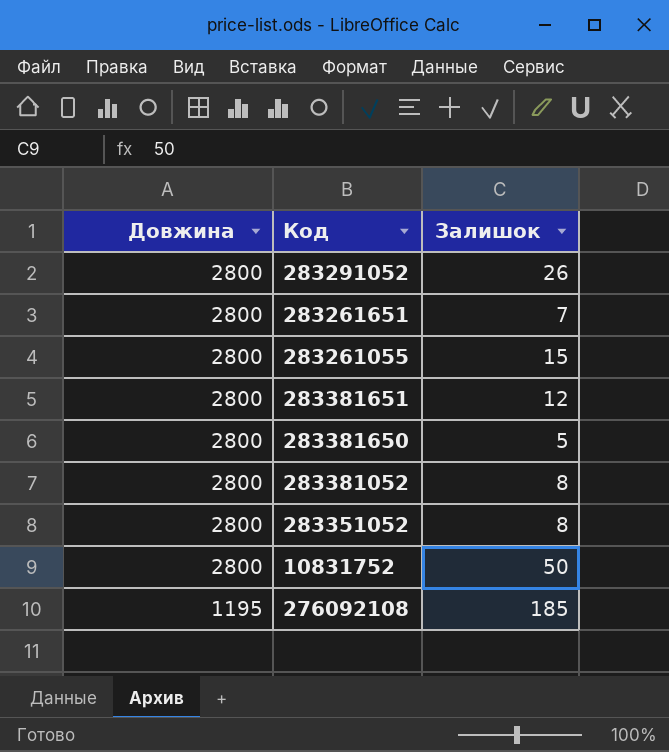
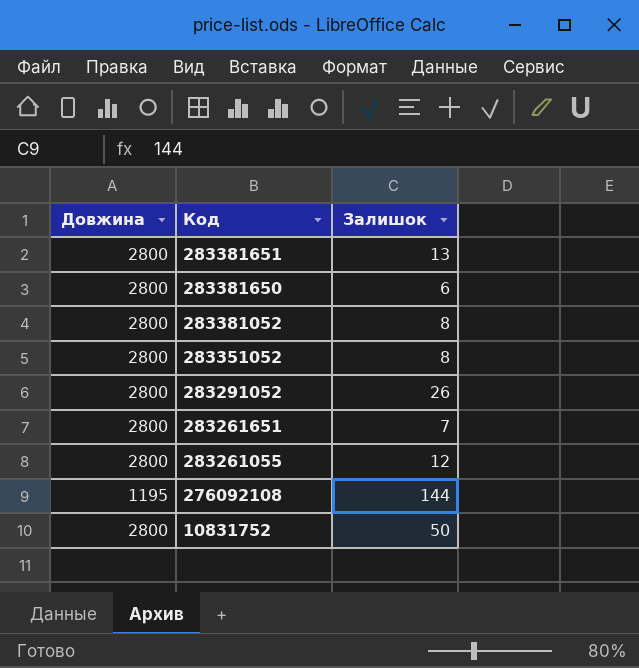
row order: Довжина descending -> Код descending
283381651 | Залишок: 12 -> 13
283381650 | Залишок: 5 -> 6
283261055 | Залишок: 15 -> 12
276092108 | Залишок: 185 -> 144

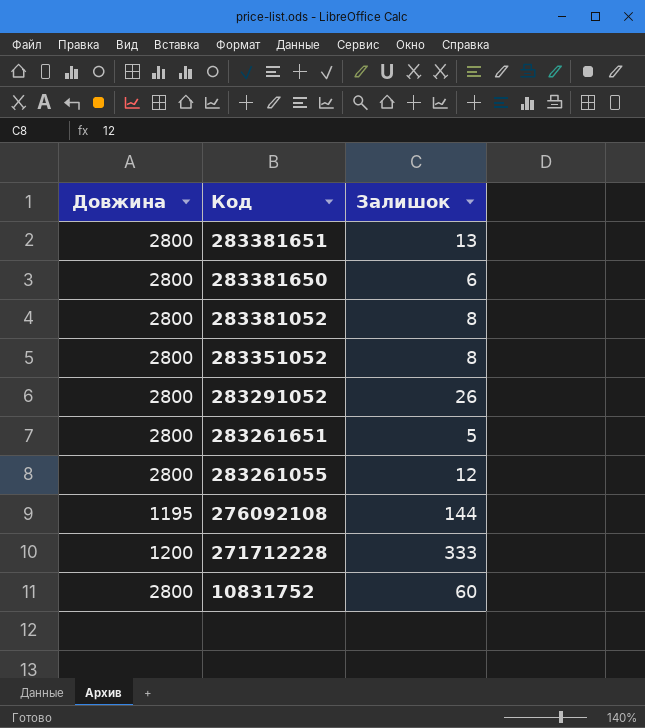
283261651 | Залишок: 7 -> 5
row 271712228: none -> 1200 | 333
10831752 | Залишок: 50 -> 60

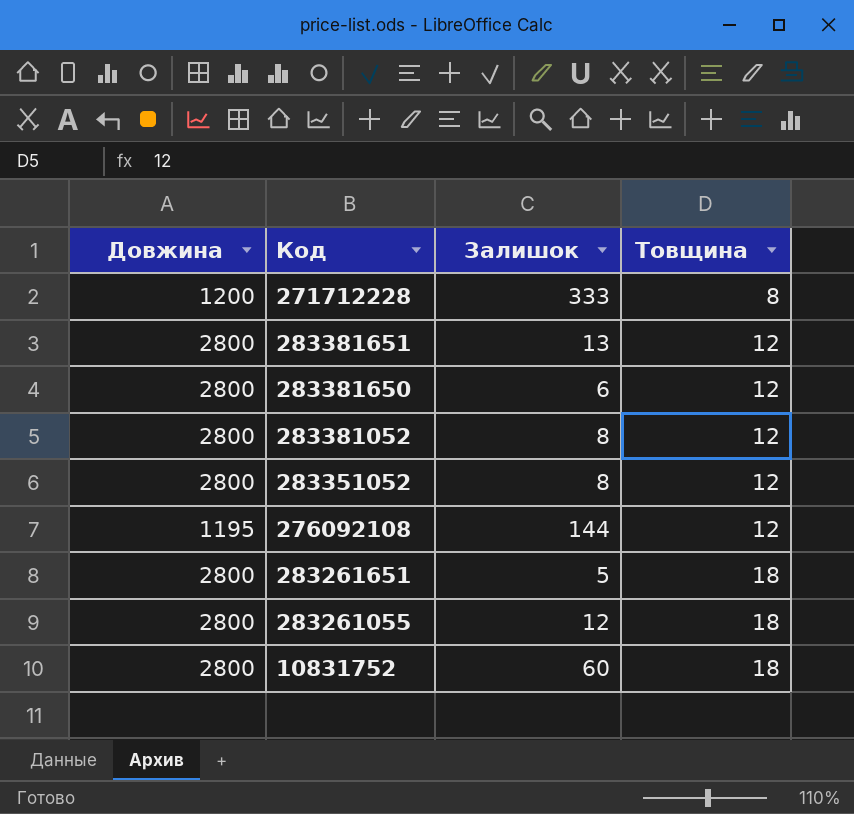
row order: Код descending -> Товщина ascending
column Товщина | position: none -> 4
row 283291052: 2800 | 26 -> none

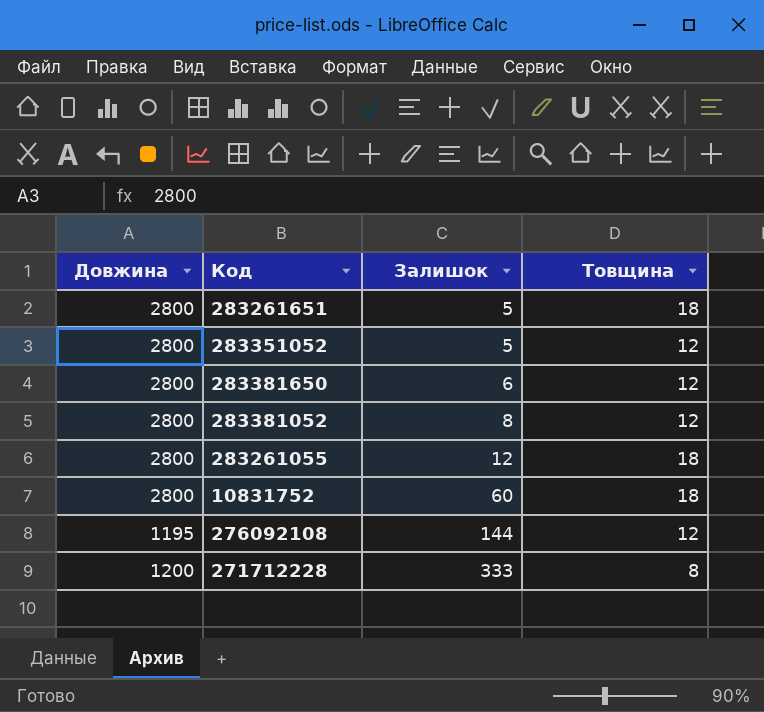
row order: Товщина ascending -> Залишок ascending
row 283381651: 2800 | 13 | 12 -> none
283351052 | Залишок: 8 -> 5

